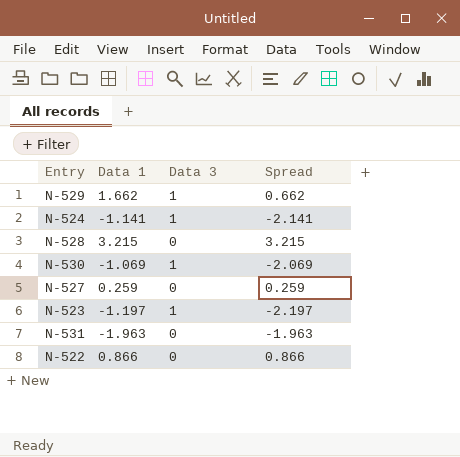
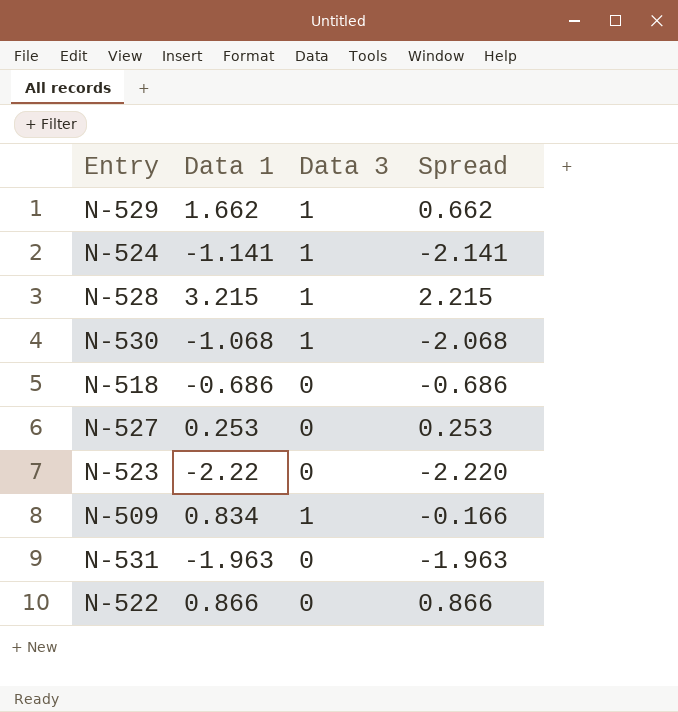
N-528 | Data 3: 0 -> 1
N-528 | Spread: 3.215 -> 2.215
N-530 | Data 1: -1.069 -> -1.068
N-530 | Spread: -2.069 -> -2.068
row N-518: none -> -0.686 | 0 | -0.686
N-527 | Data 1: 0.259 -> 0.253
N-527 | Spread: 0.259 -> 0.253
N-523 | Data 1: -1.197 -> -2.22
N-523 | Data 3: 1 -> 0
N-523 | Spread: -2.197 -> -2.220
row N-509: none -> 0.834 | 1 | -0.166

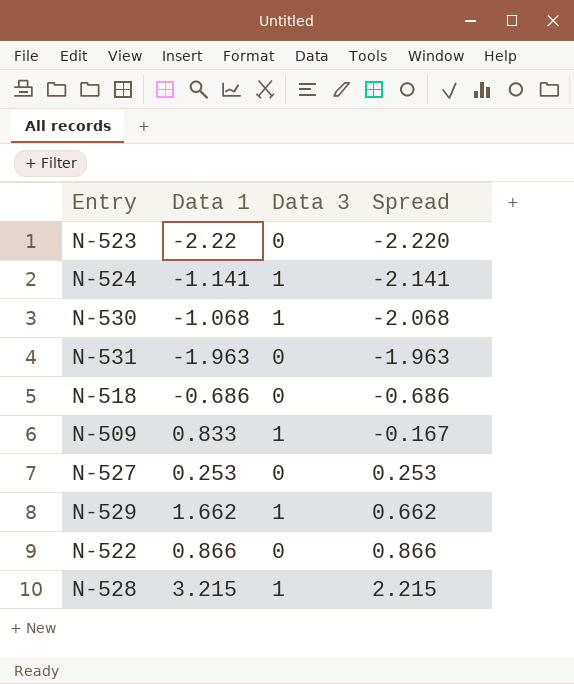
row order: none -> Spread ascending
N-509 | Data 1: 0.834 -> 0.833
N-509 | Spread: -0.166 -> -0.167

